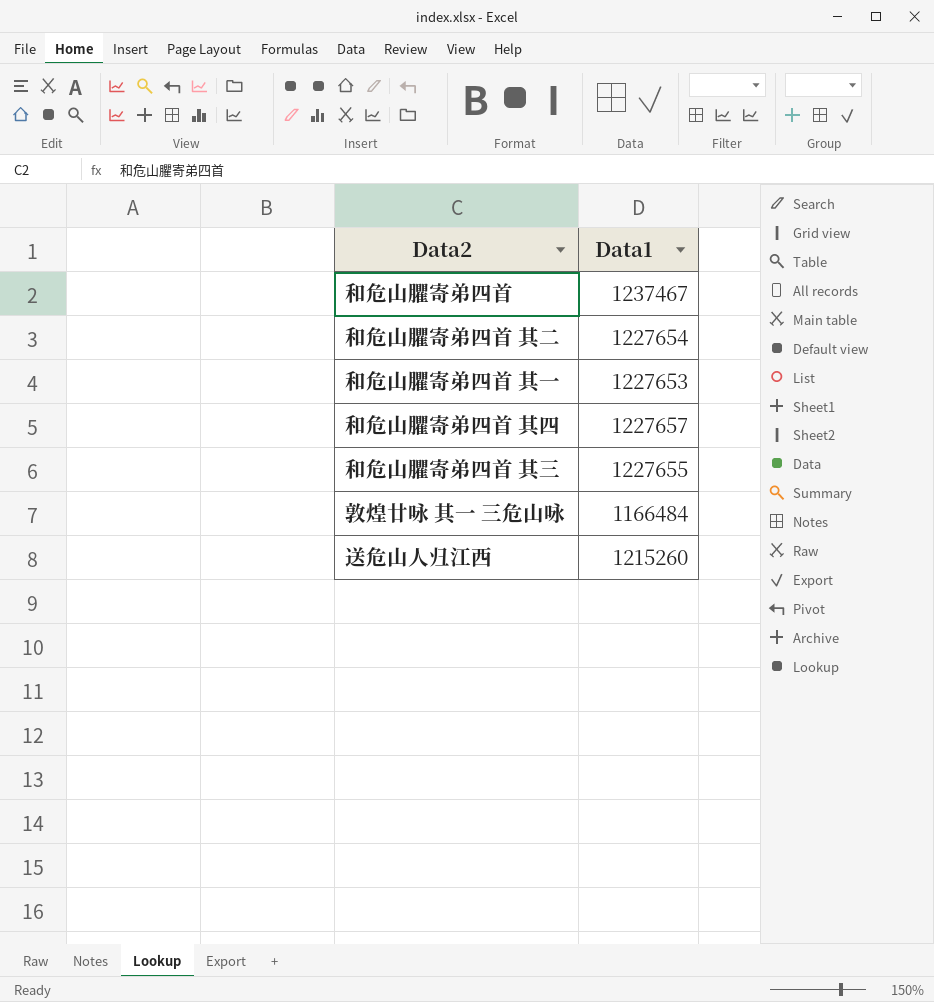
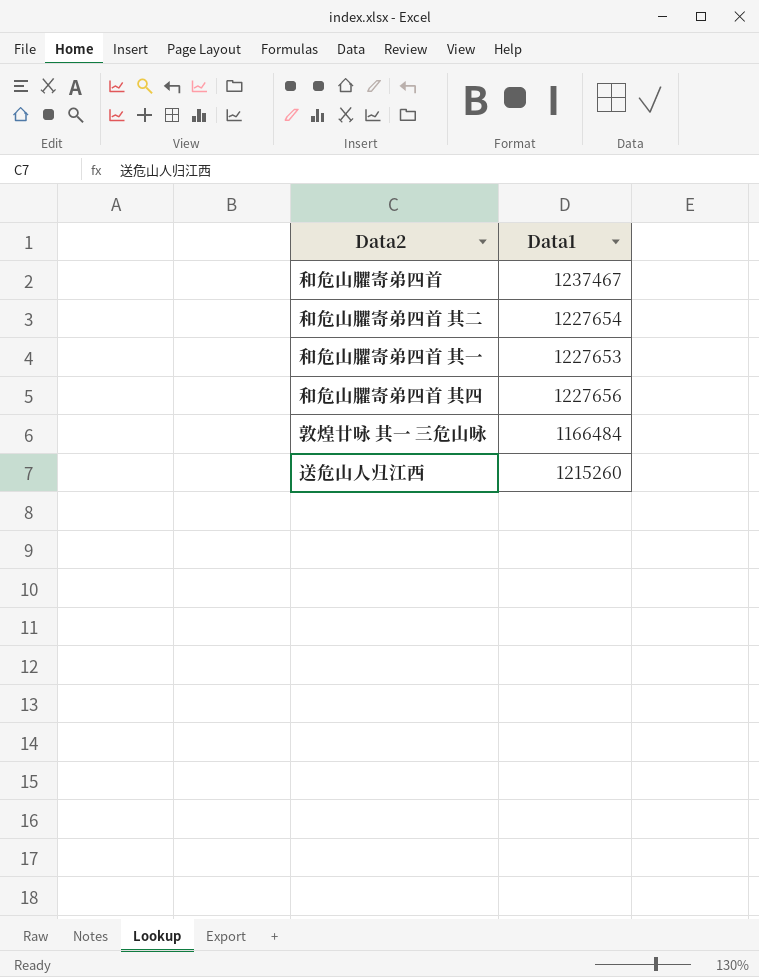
row 和危山臞寄弟四首 其三: 1227655 -> none
和危山臞寄弟四首 其四 | Data1: 1227657 -> 1227656

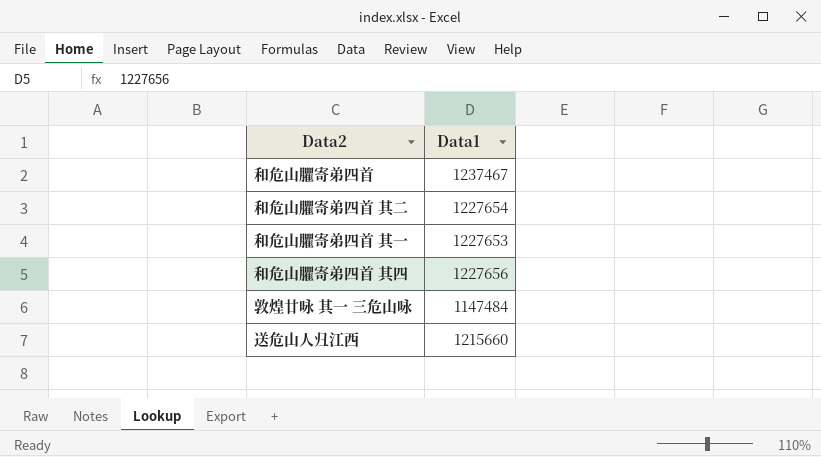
敦煌廿咏 其一 三危山咏 | Data1: 1166484 -> 1147484
送危山人归江西 | Data1: 1215260 -> 1215660

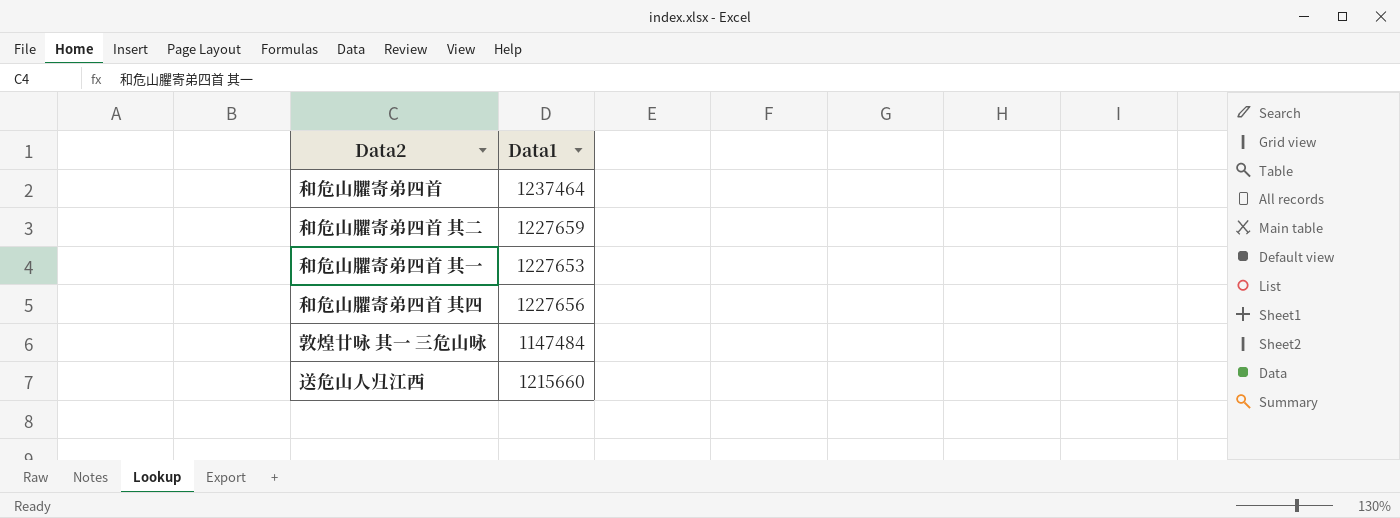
和危山臞寄弟四首 | Data1: 1237467 -> 1237464
和危山臞寄弟四首 其二 | Data1: 1227654 -> 1227659

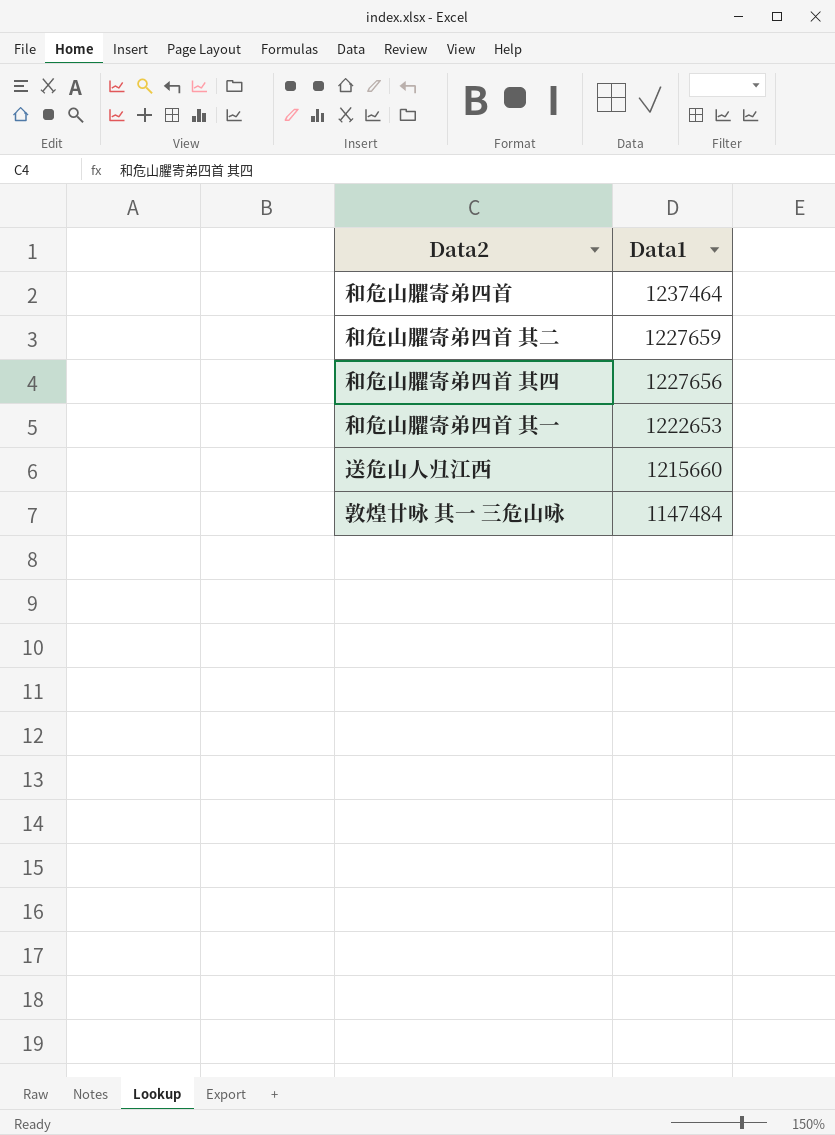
row order: none -> Data1 descending
和危山臞寄弟四首 其一 | Data1: 1227653 -> 1222653

